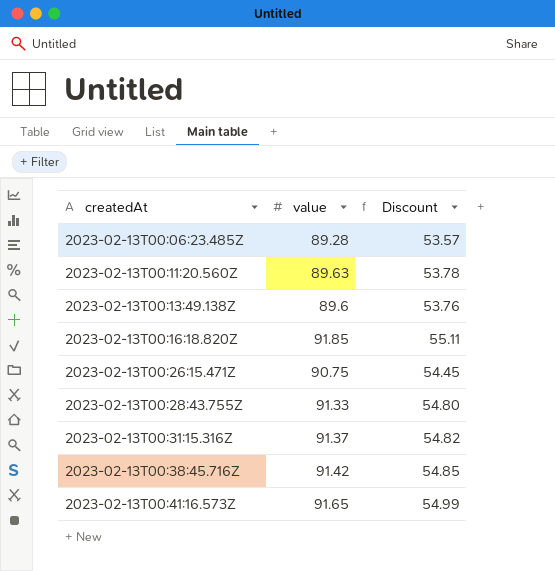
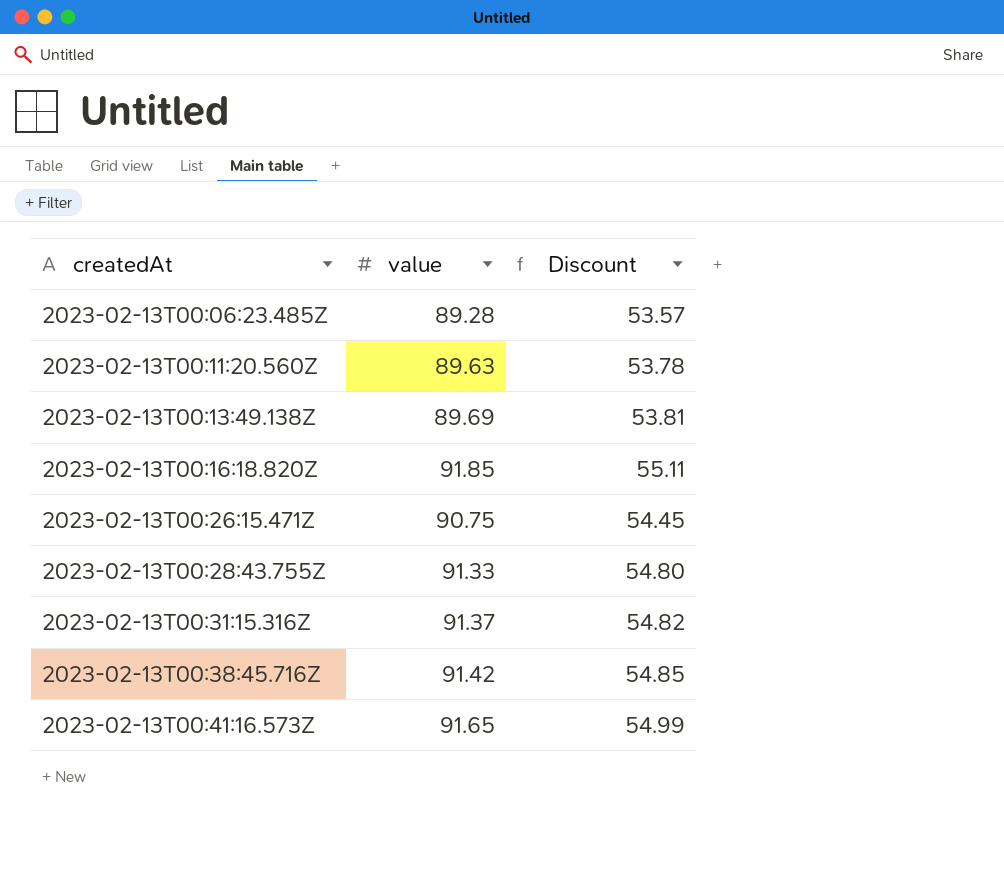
2023-02-13T00:13:49.138Z | value: 89.6 -> 89.69
2023-02-13T00:13:49.138Z | Discount: 53.76 -> 53.81

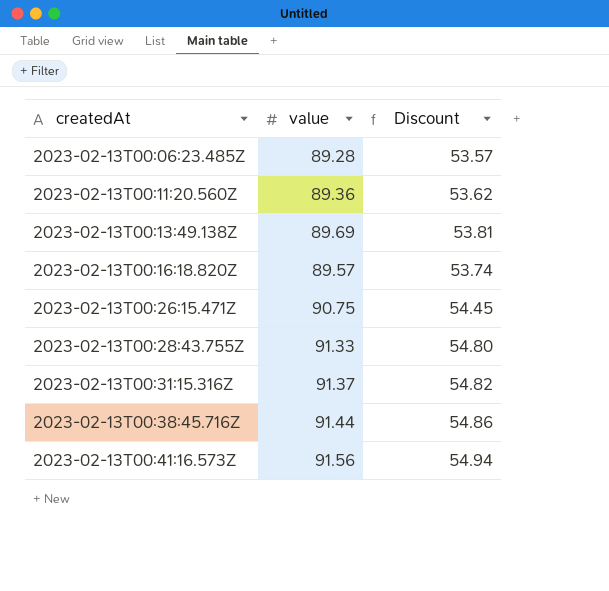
2023-02-13T00:11:20.560Z | value: 89.63 -> 89.36
2023-02-13T00:11:20.560Z | Discount: 53.78 -> 53.62
2023-02-13T00:16:18.820Z | value: 91.85 -> 89.57
2023-02-13T00:16:18.820Z | Discount: 55.11 -> 53.74
2023-02-13T00:38:45.716Z | value: 91.42 -> 91.44
2023-02-13T00:38:45.716Z | Discount: 54.85 -> 54.86
2023-02-13T00:41:16.573Z | value: 91.65 -> 91.56
2023-02-13T00:41:16.573Z | Discount: 54.99 -> 54.94

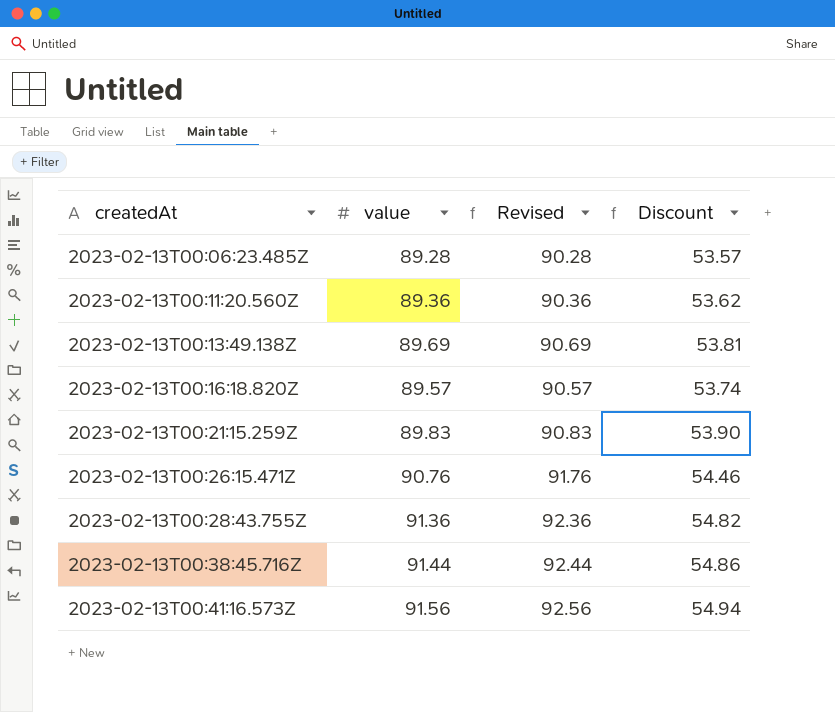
column Revised | formula: none -> [value] + 1
row 2023-02-13T00:31:15.316Z: 91.37 | 54.82 -> none
row 2023-02-13T00:21:15.259Z: none -> 89.83 | 90.83 | 53.90
2023-02-13T00:26:15.471Z | value: 90.75 -> 90.76
2023-02-13T00:26:15.471Z | Discount: 54.45 -> 54.46
2023-02-13T00:28:43.755Z | value: 91.33 -> 91.36
2023-02-13T00:28:43.755Z | Discount: 54.80 -> 54.82

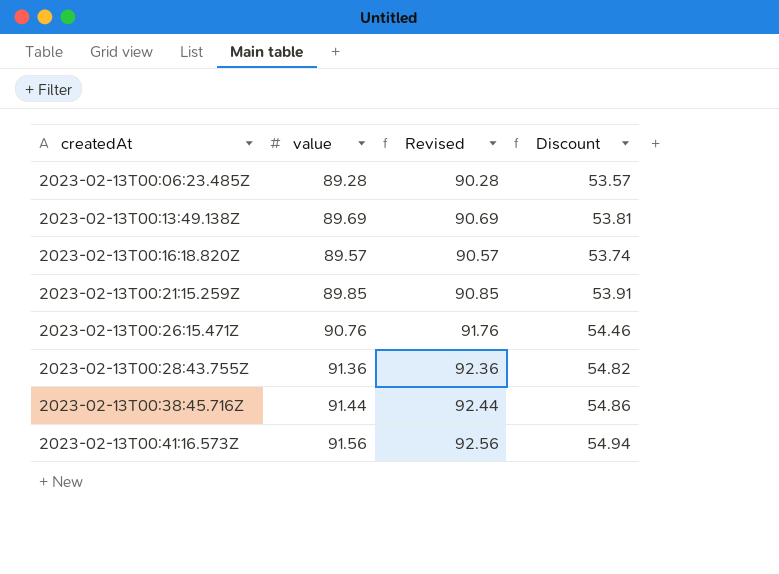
row 2023-02-13T00:11:20.560Z: 89.36 | 90.36 | 53.62 -> none
2023-02-13T00:21:15.259Z | value: 89.83 -> 89.85
2023-02-13T00:21:15.259Z | Revised: 90.83 -> 90.85
2023-02-13T00:21:15.259Z | Discount: 53.90 -> 53.91

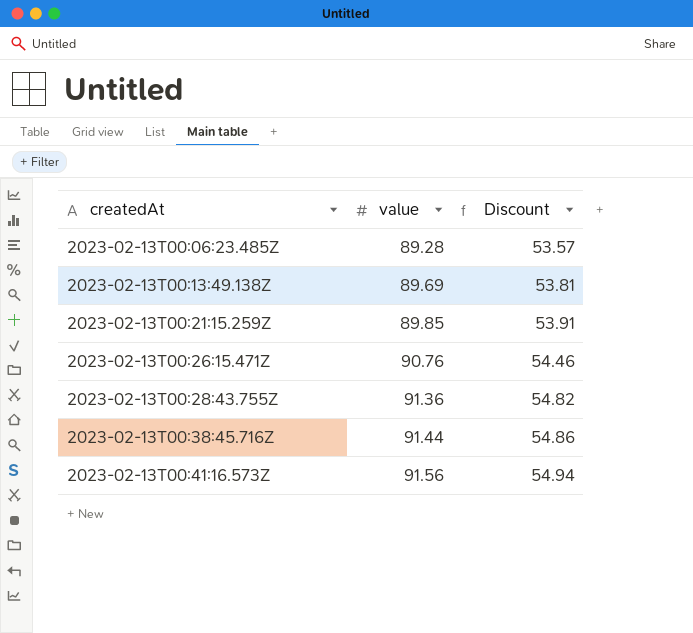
column Revised | formula: [value] + 1 -> none
row 2023-02-13T00:16:18.820Z: 89.57 | 90.57 | 53.74 -> none

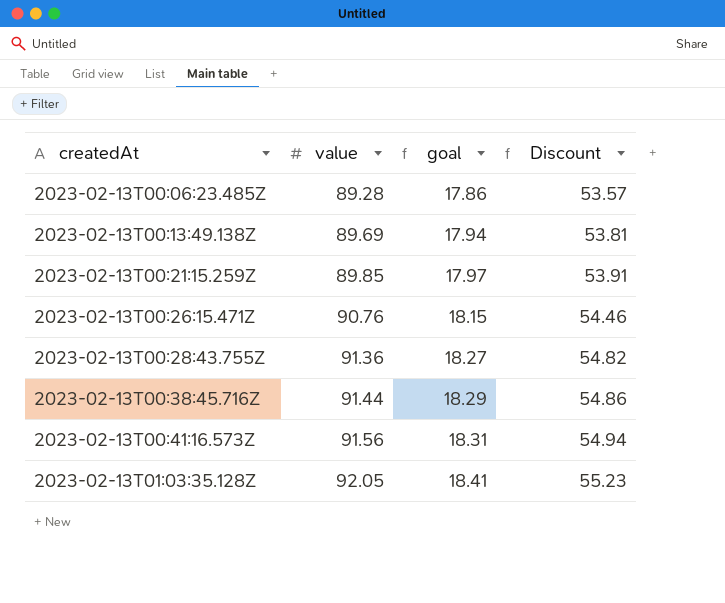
column goal | formula: none -> [value] * 0.2
row 2023-02-13T01:03:35.128Z: none -> 92.05 | 18.41 | 55.23

